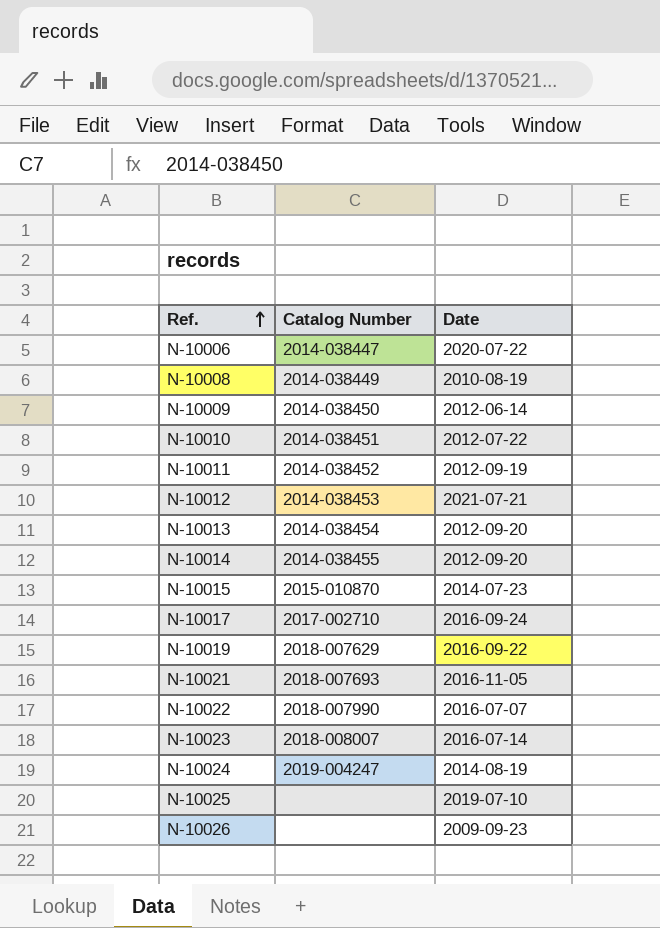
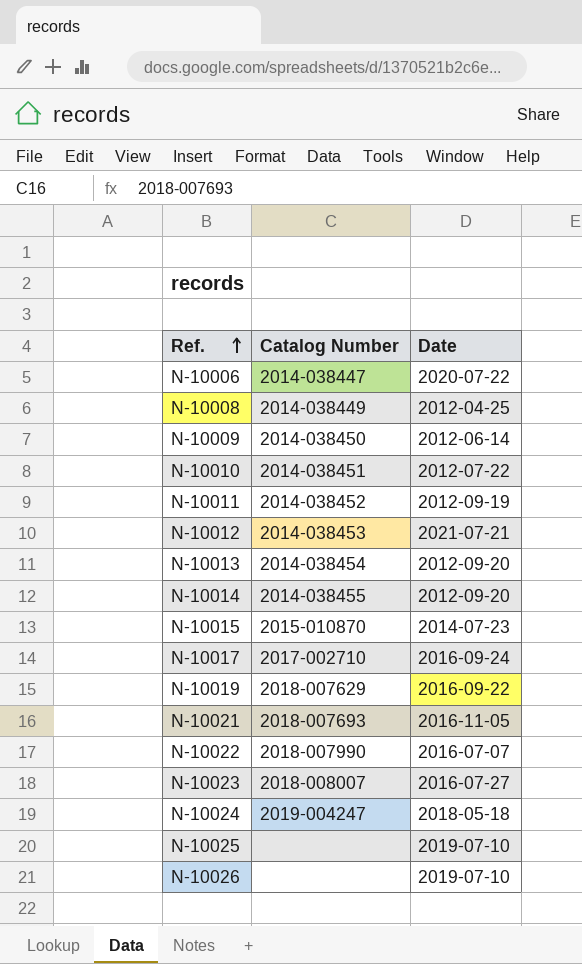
N-10008 | Date: 2010-08-19 -> 2012-04-25
N-10023 | Date: 2016-07-14 -> 2016-07-27
N-10024 | Date: 2014-08-19 -> 2018-05-18
N-10026 | Date: 2009-09-23 -> 2019-07-10

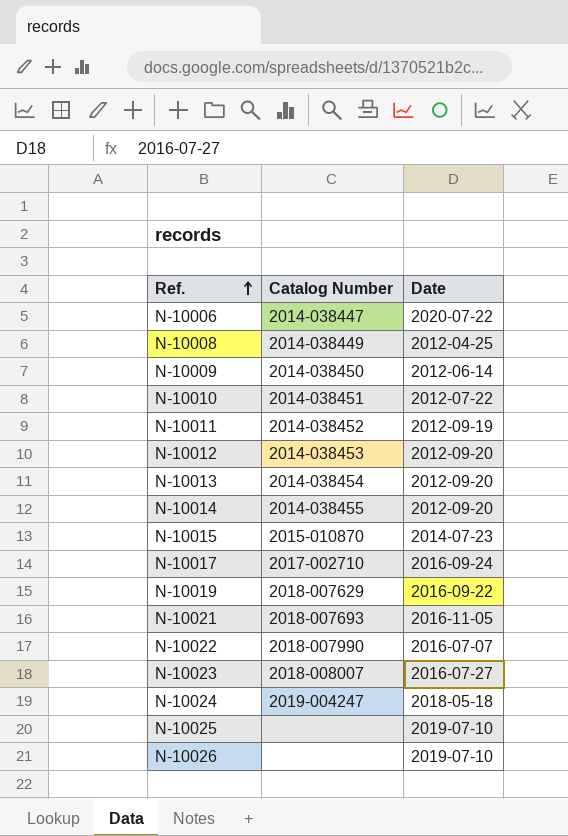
N-10012 | Date: 2021-07-21 -> 2012-09-20

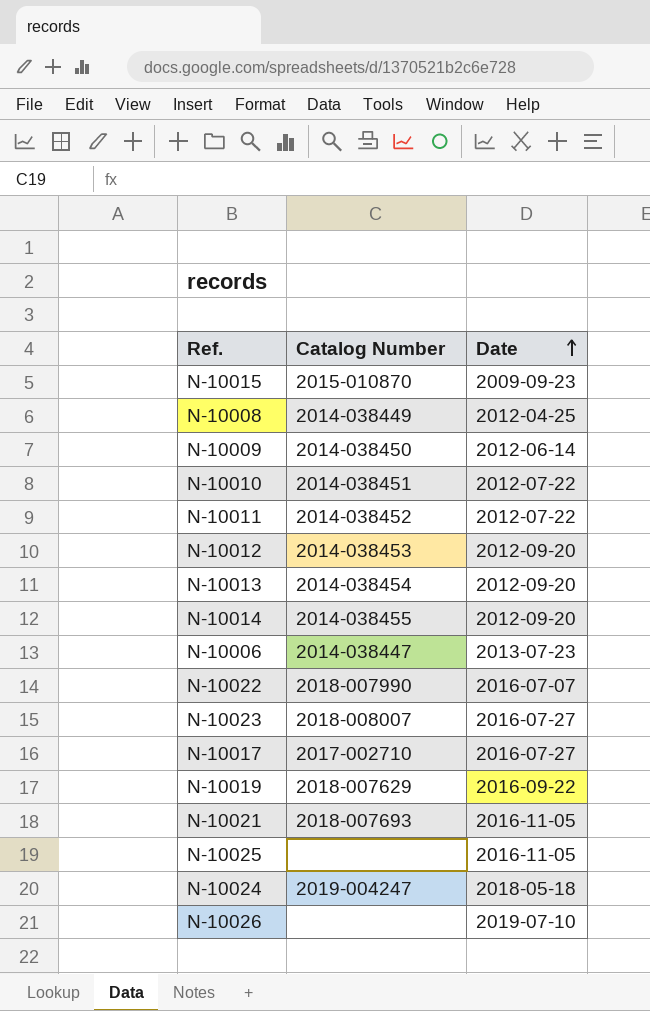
row order: Ref. ascending -> Date ascending
N-10015 | Date: 2014-07-23 -> 2009-09-23
N-10011 | Date: 2012-09-19 -> 2012-07-22
N-10006 | Date: 2020-07-22 -> 2013-07-23
N-10017 | Date: 2016-09-24 -> 2016-07-27
N-10025 | Date: 2019-07-10 -> 2016-11-05

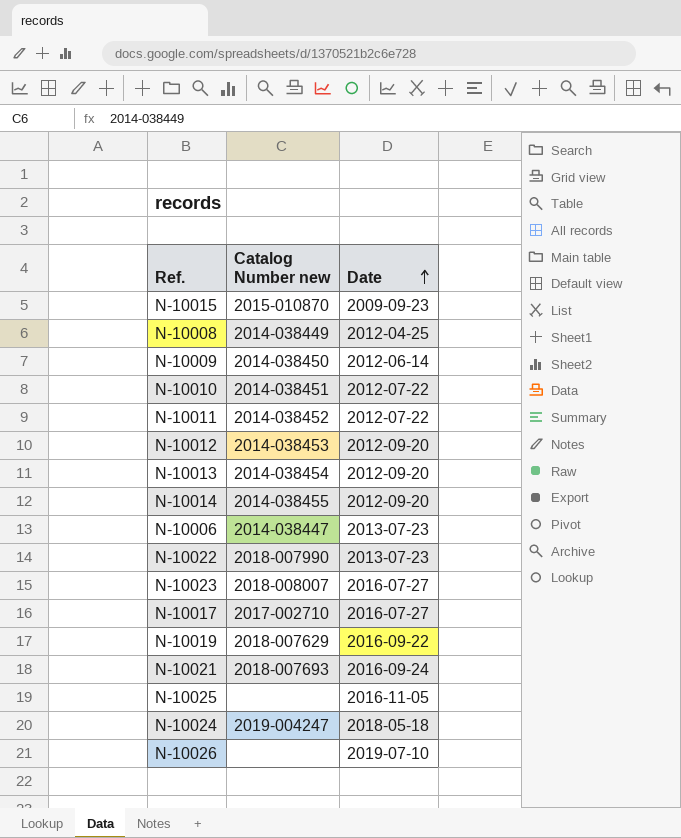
column name: Catalog Number -> Catalog Number new
N-10022 | Date: 2016-07-07 -> 2013-07-23
N-10021 | Date: 2016-11-05 -> 2016-09-24

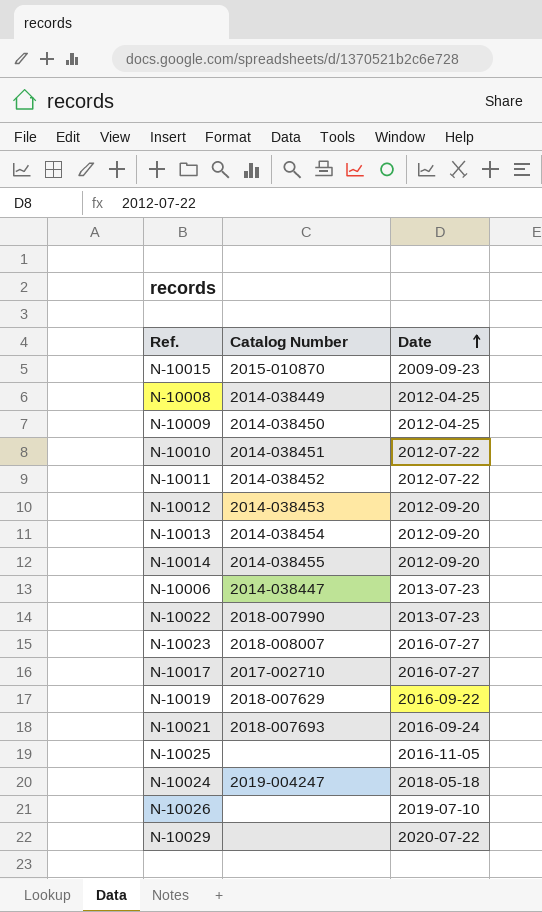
column name: Catalog Number new -> Catalog Number
N-10009 | Date: 2012-06-14 -> 2012-04-25
row N-10029: none -> none | 2020-07-22

